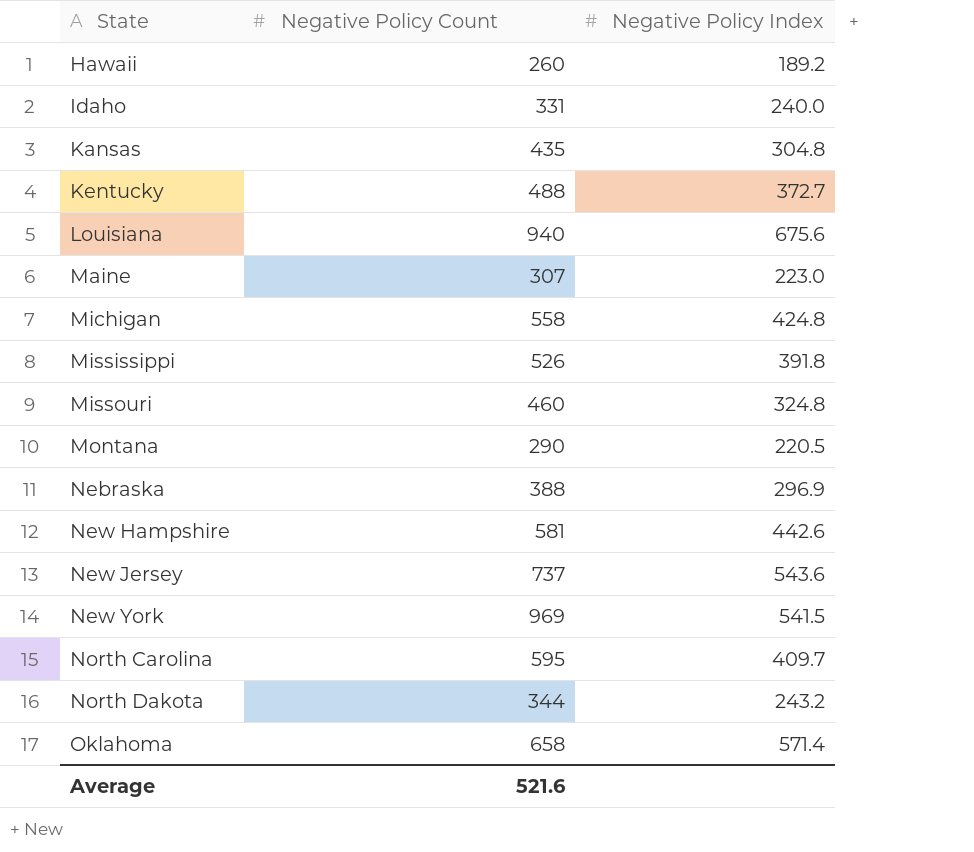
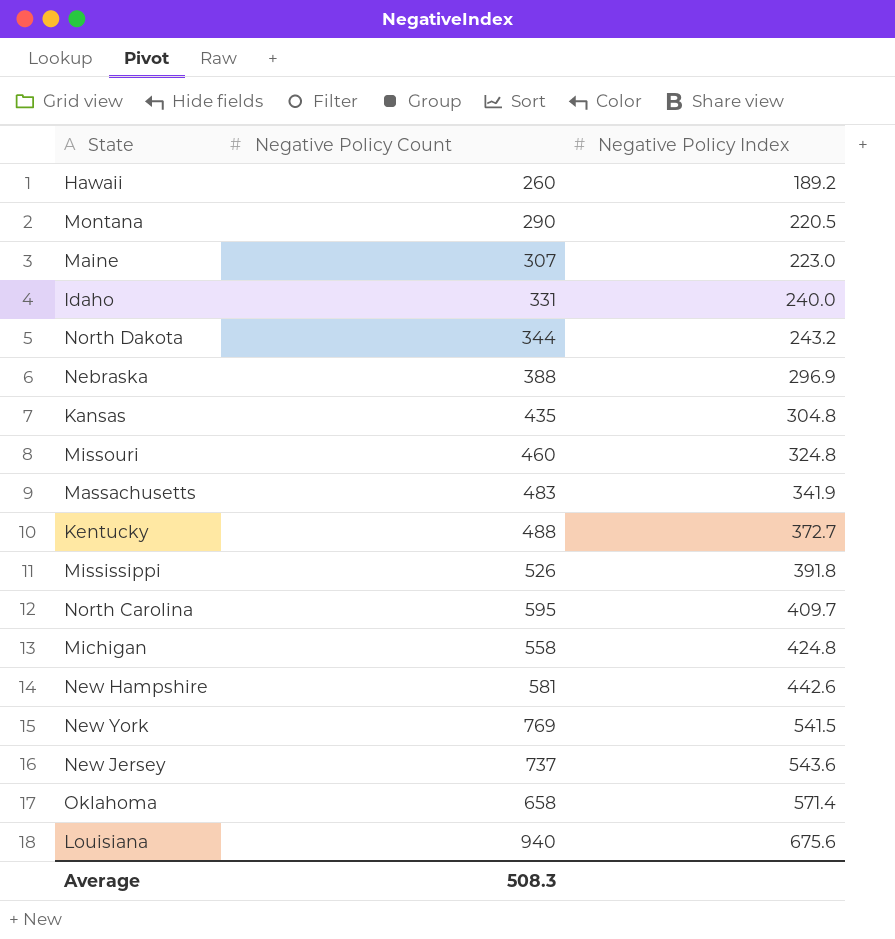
row order: State ascending -> Negative Policy Index ascending
row Massachusetts: none -> 483 | 341.9
New York | Negative Policy Count: 969 -> 769
Average | Negative Policy Count: 521.6 -> 508.3

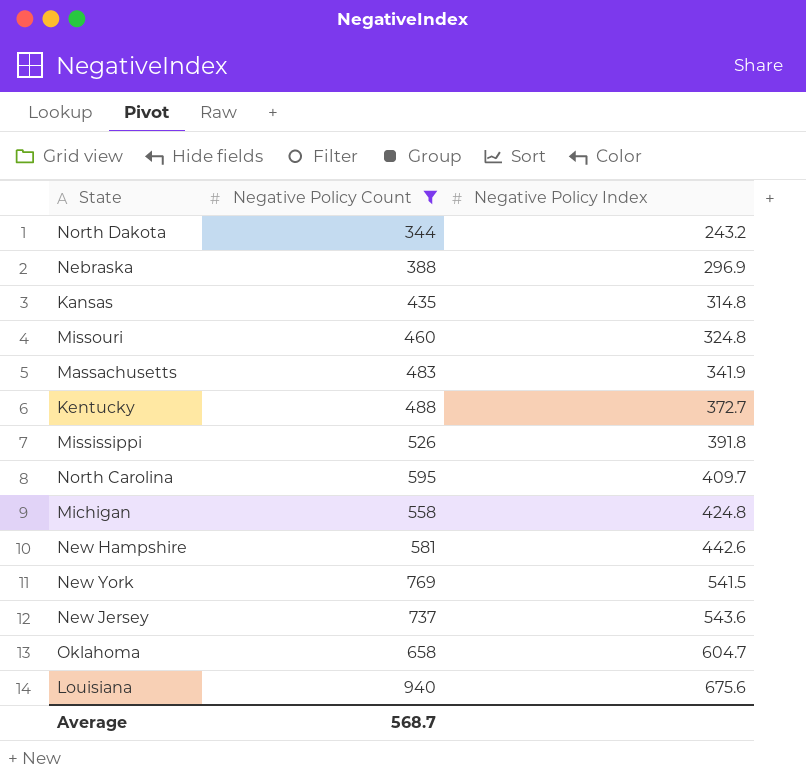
filter: none -> Negative Policy Count >= 344
Kansas | Negative Policy Index: 304.8 -> 314.8
Oklahoma | Negative Policy Index: 571.4 -> 604.7
Average | Negative Policy Count: 508.3 -> 568.7

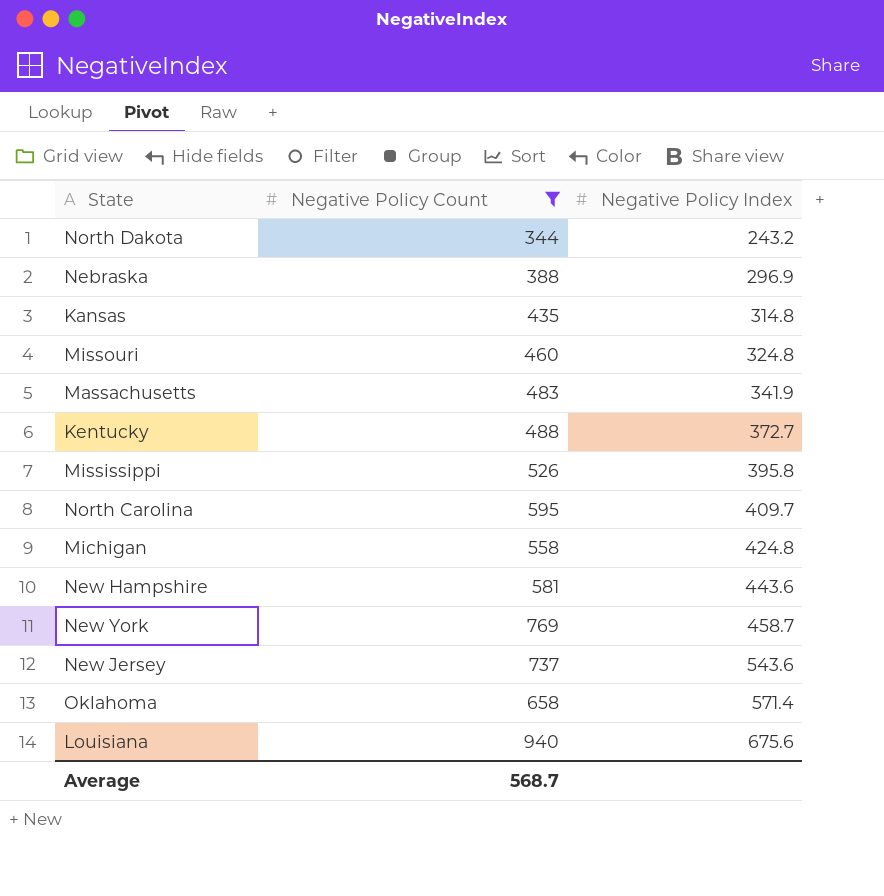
Mississippi | Negative Policy Index: 391.8 -> 395.8
New Hampshire | Negative Policy Index: 442.6 -> 443.6
New York | Negative Policy Index: 541.5 -> 458.7
Oklahoma | Negative Policy Index: 604.7 -> 571.4

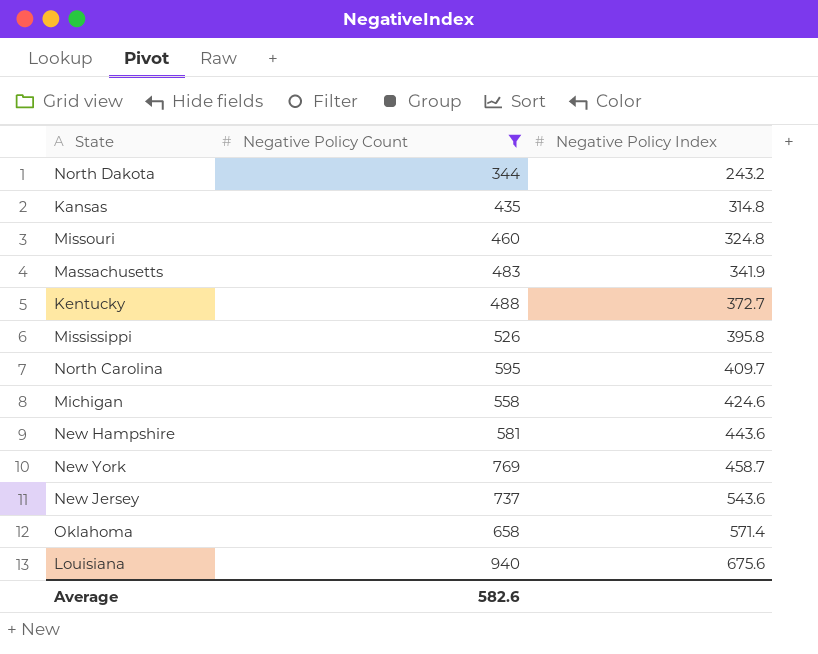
row Nebraska: 388 | 296.9 -> none
Michigan | Negative Policy Index: 424.8 -> 424.6
Average | Negative Policy Count: 568.7 -> 582.6

